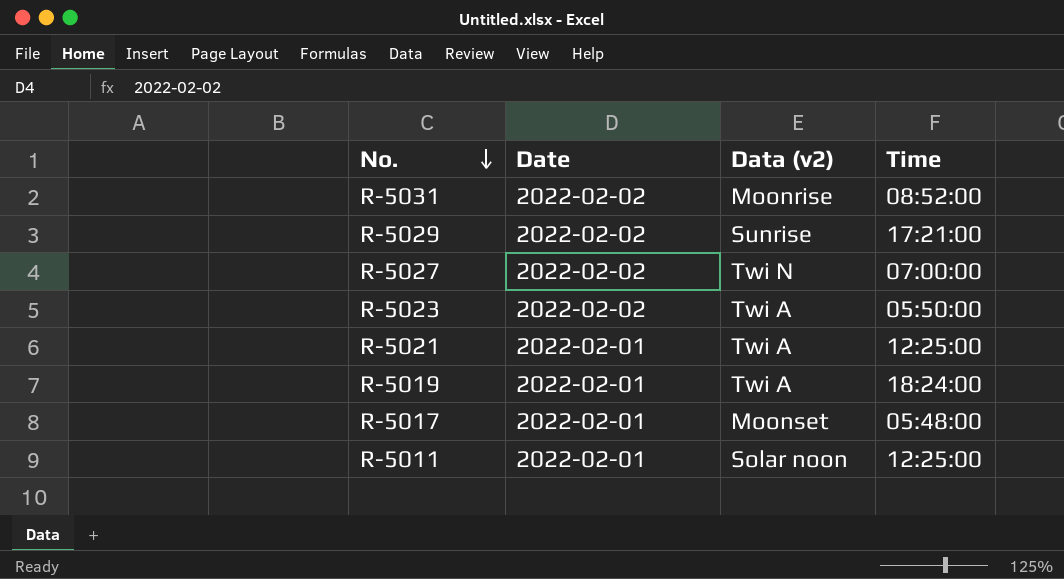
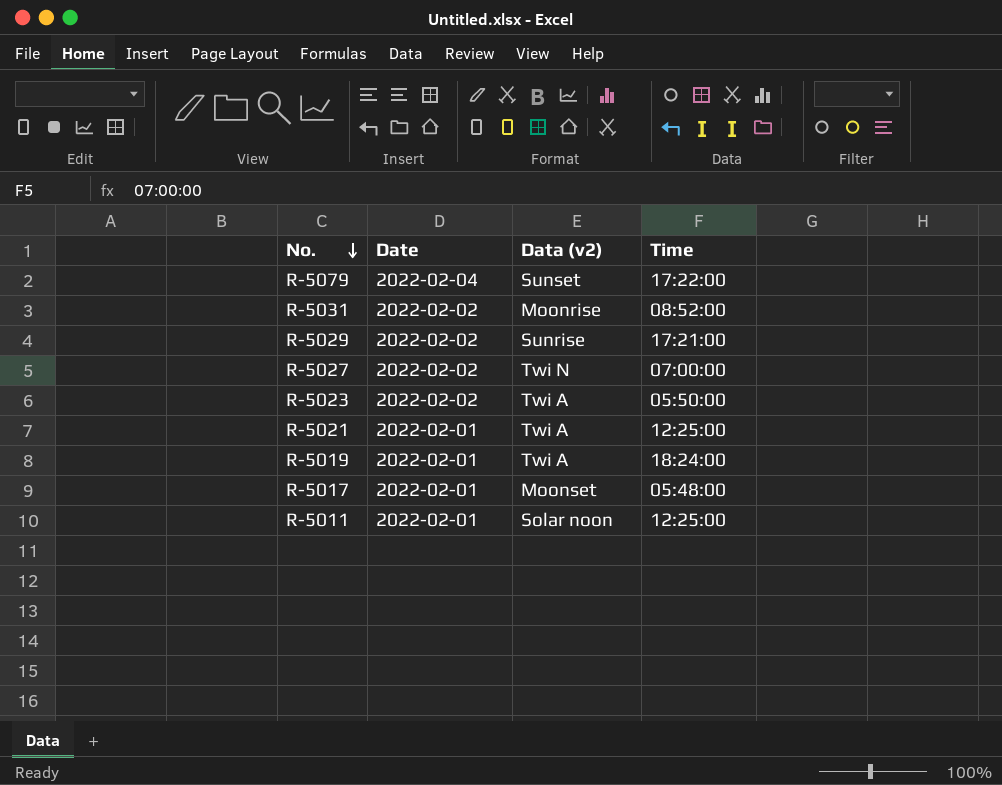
row R-5079: none -> 2022-02-04 | Sunset | 17:22:00

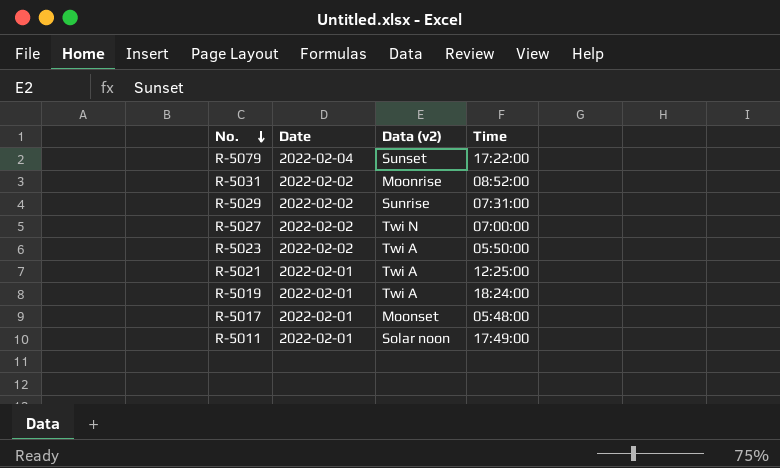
R-5029 | Time: 17:21:00 -> 07:31:00
R-5011 | Time: 12:25:00 -> 17:49:00

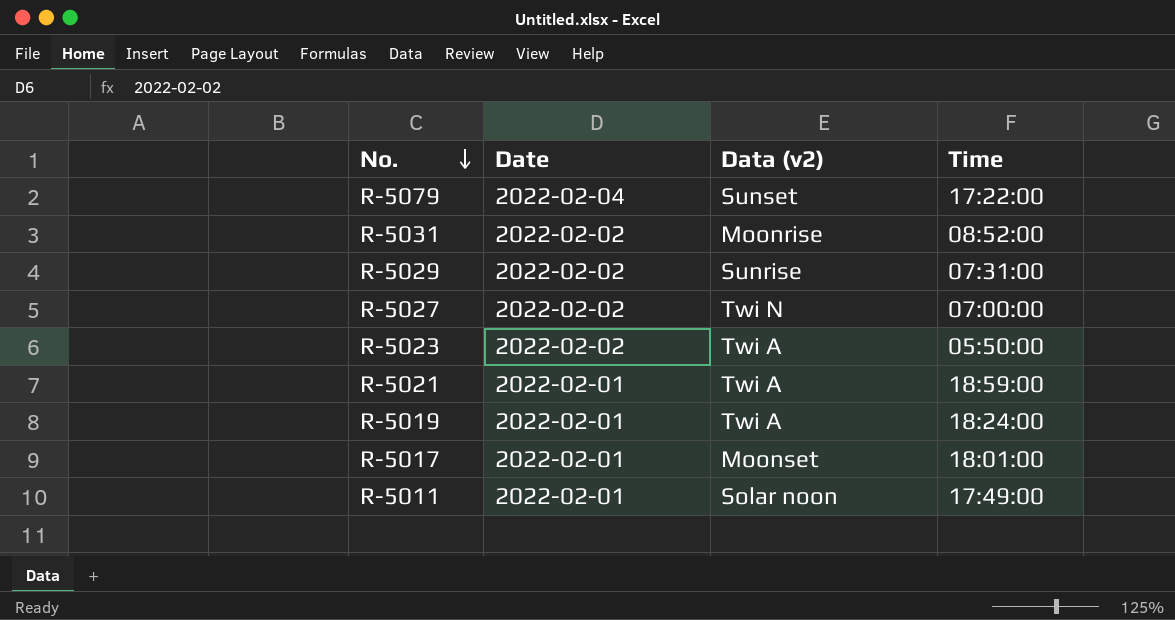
R-5021 | Time: 12:25:00 -> 18:59:00
R-5017 | Time: 05:48:00 -> 18:01:00

